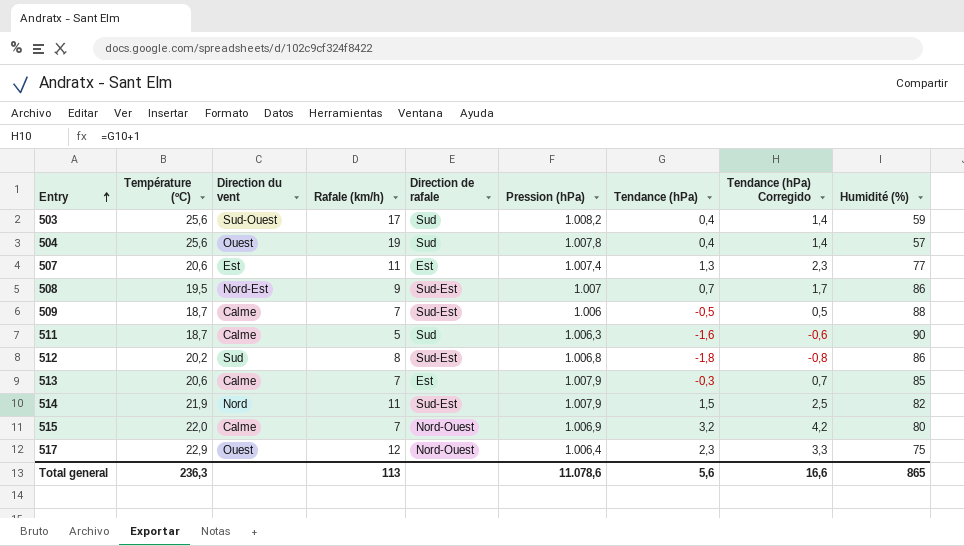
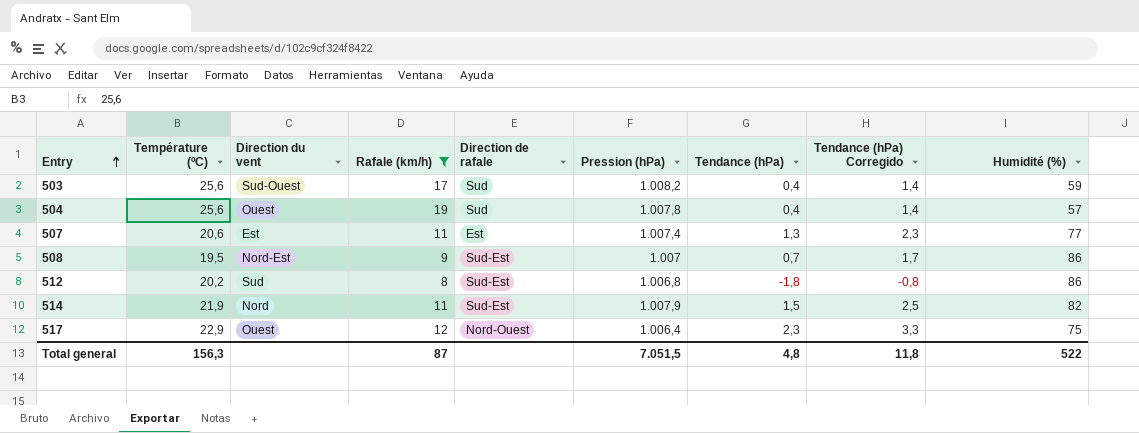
filter: none -> Rafale (km/h) >= 8
Total general | Température (ºC): 236,3 -> 156,3
Total general | Rafale (km/h): 113 -> 87
Total general | Pression (hPa): 11.078,6 -> 7.051,5
Total general | Tendance (hPa): 5,6 -> 4,8
Total general | Tendance (hPa) Corregido: 16,6 -> 11,8
Total general | Humidité (%): 865 -> 522

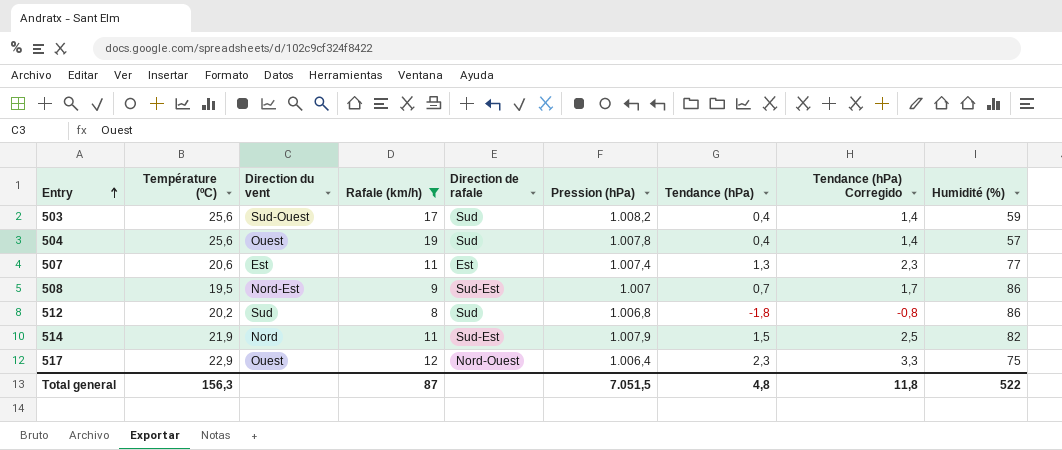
512 | Direction de rafale: Sud-Est -> Sud

